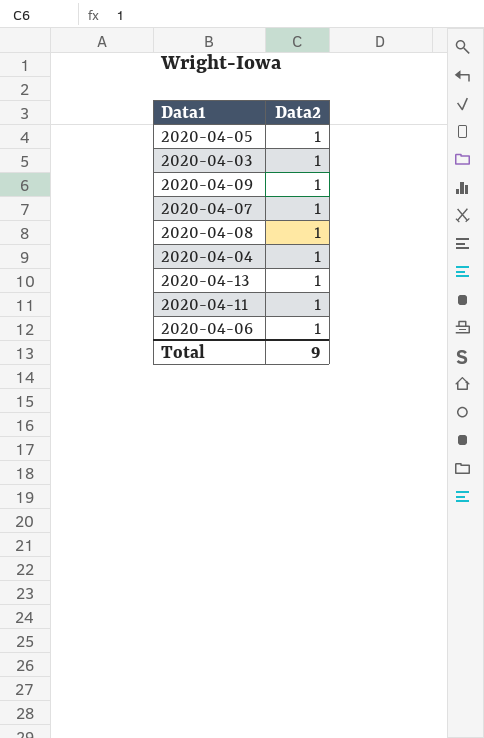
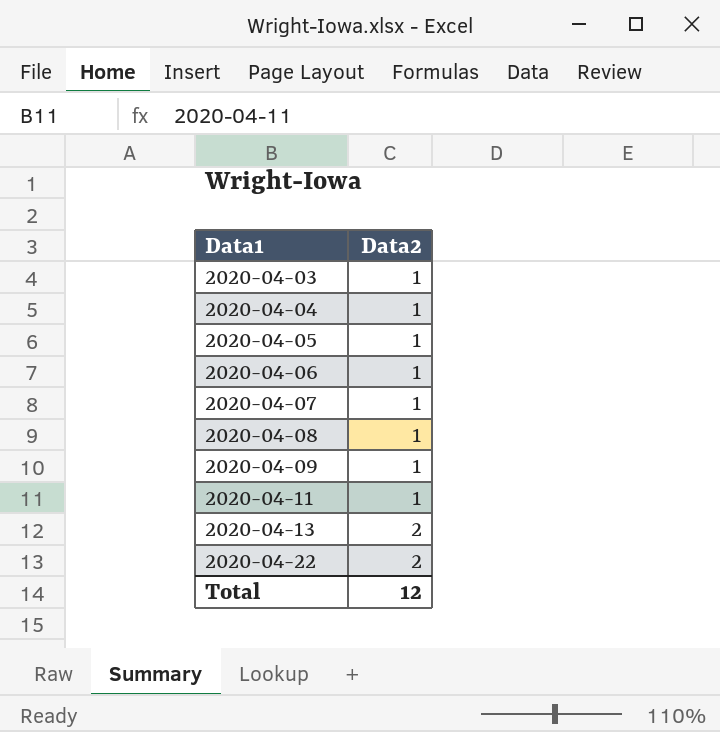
row order: none -> Data1 ascending
2020-04-13 | Data2: 1 -> 2
row 2020-04-22: none -> 2
Total | Data2: 9 -> 12

